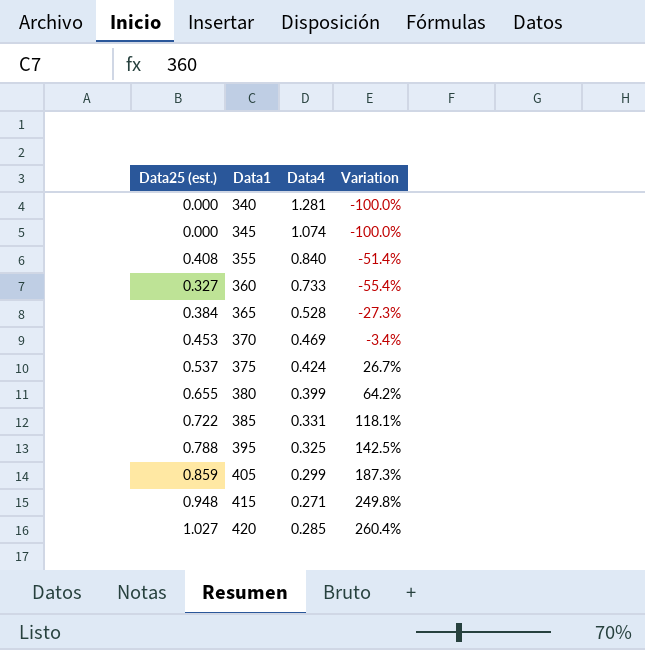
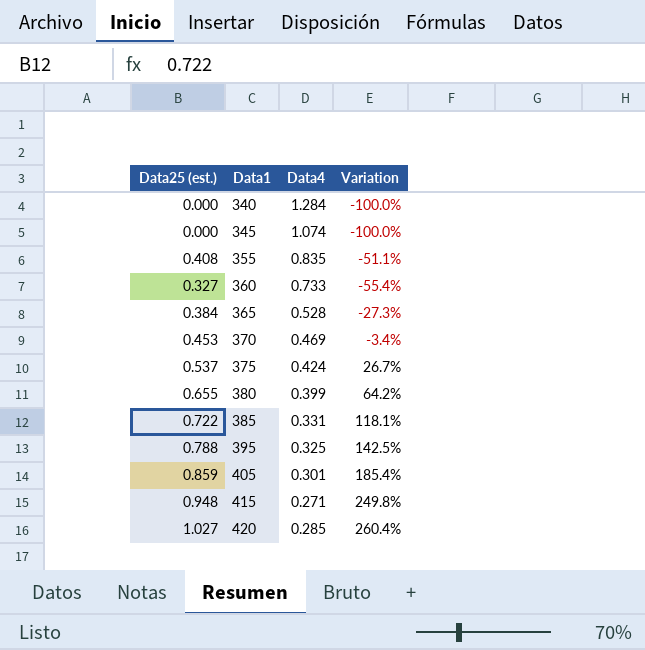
340 | Data4: 1.281 -> 1.284
355 | Data4: 0.840 -> 0.835
355 | Variation: -51.4% -> -51.1%
405 | Data4: 0.299 -> 0.301
405 | Variation: 187.3% -> 185.4%

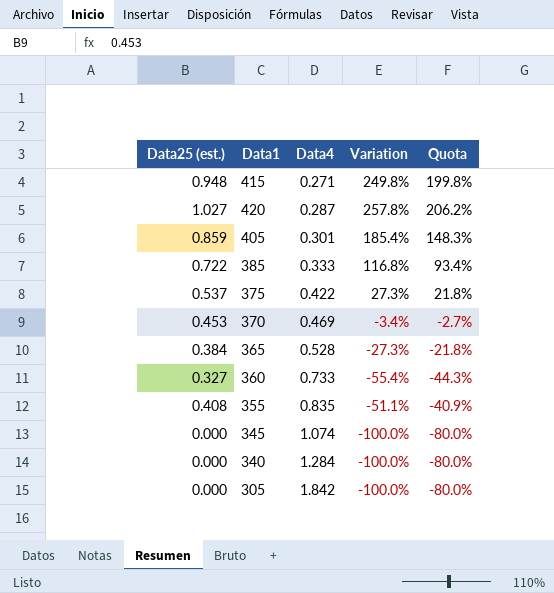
row order: Data1 ascending -> Data4 ascending
column Quota | formula: none -> [Variation] * 0.8
row 380: 0.655 | 0.399 | 64.2% -> none
row 395: 0.788 | 0.325 | 142.5% -> none
420 | Data4: 0.285 -> 0.287
420 | Variation: 260.4% -> 257.8%
385 | Data4: 0.331 -> 0.333
385 | Variation: 118.1% -> 116.8%
375 | Data4: 0.424 -> 0.422
375 | Variation: 26.7% -> 27.3%
row 305: none -> 0.000 | 1.842 | -100.0% | -80.0%

